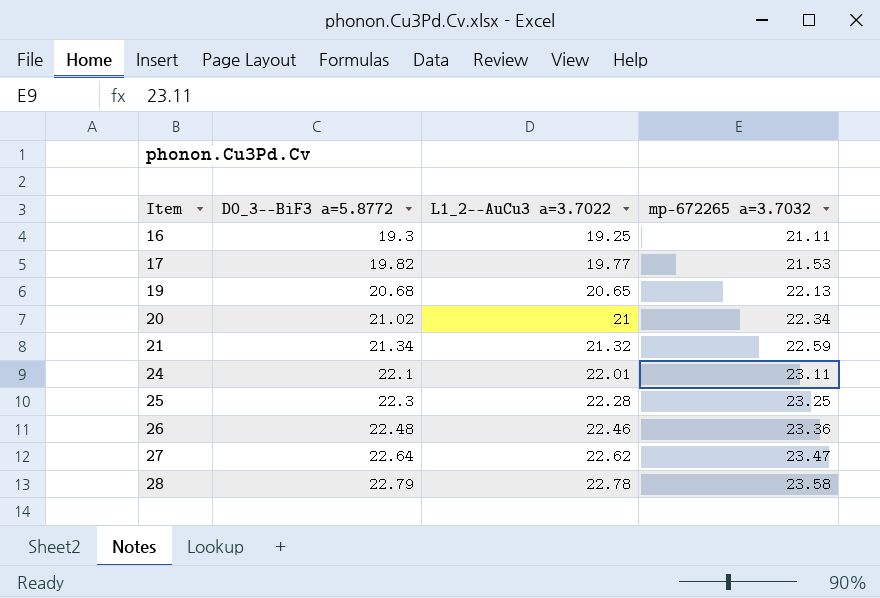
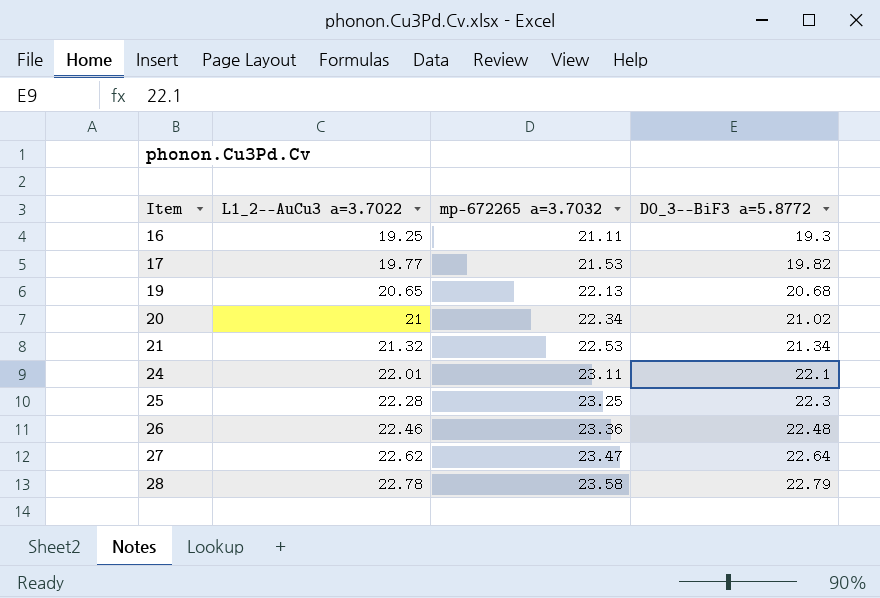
column D0_3--BiF3 a=5.8772 | position: 2 -> 4
21 | mp-672265 a=3.7032: 22.59 -> 22.53

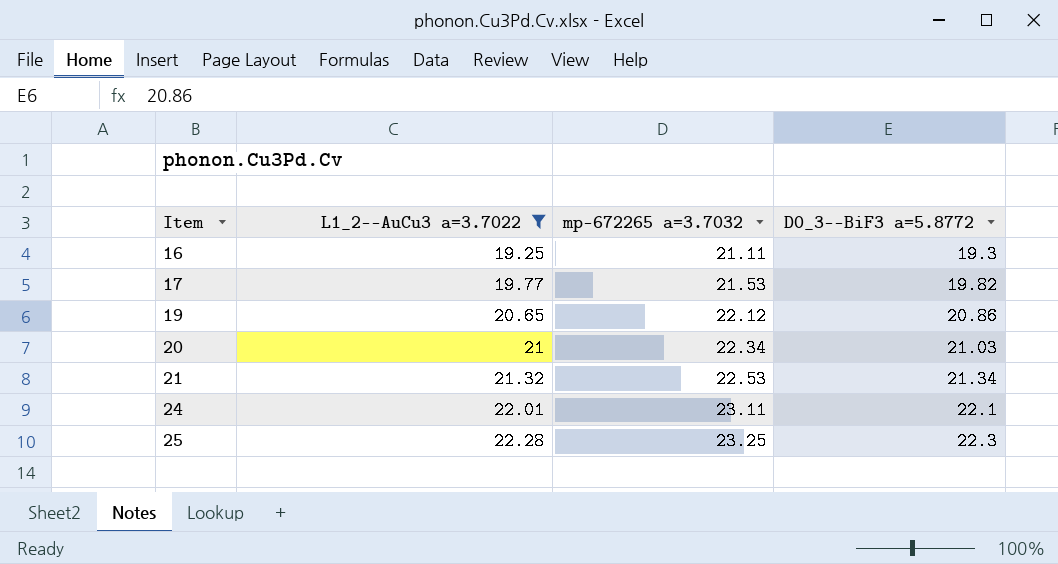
filter: none -> L1_2--AuCu3 a=3.7022 <= 22.28
19 | mp-672265 a=3.7032: 22.13 -> 22.12
19 | D0_3--BiF3 a=5.8772: 20.68 -> 20.86
20 | D0_3--BiF3 a=5.8772: 21.02 -> 21.03

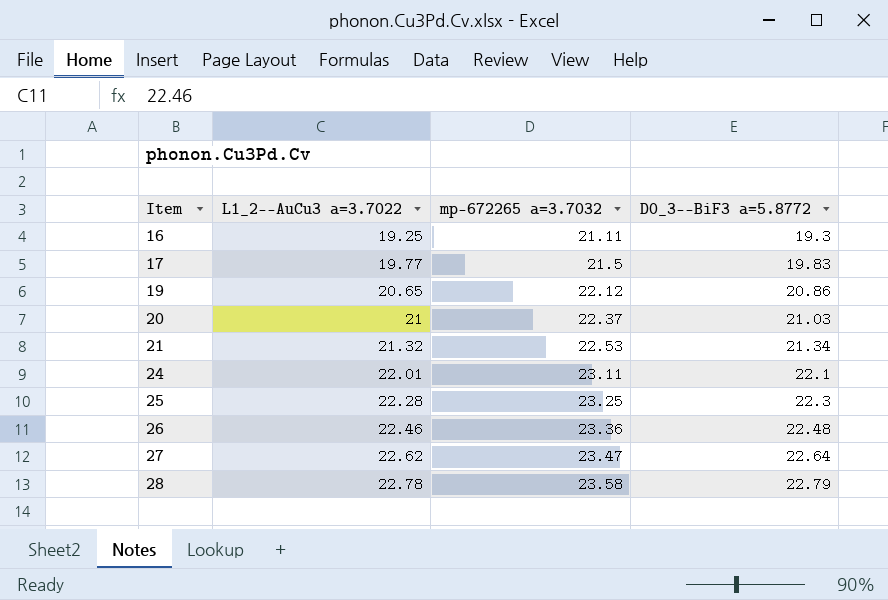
filter: L1_2--AuCu3 a=3.7022 <= 22.28 -> none
17 | mp-672265 a=3.7032: 21.53 -> 21.5
17 | D0_3--BiF3 a=5.8772: 19.82 -> 19.83
20 | mp-672265 a=3.7032: 22.34 -> 22.37

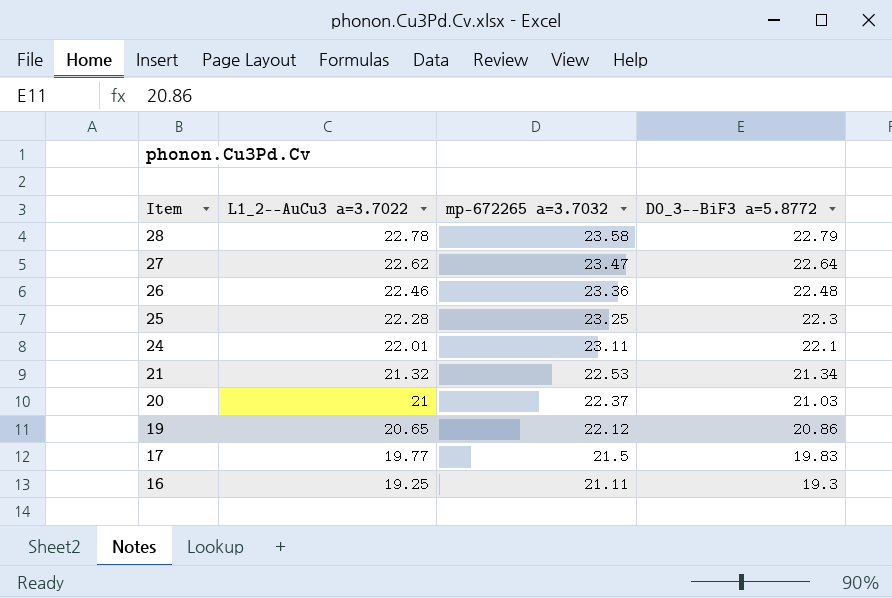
row order: Item ascending -> Item descending

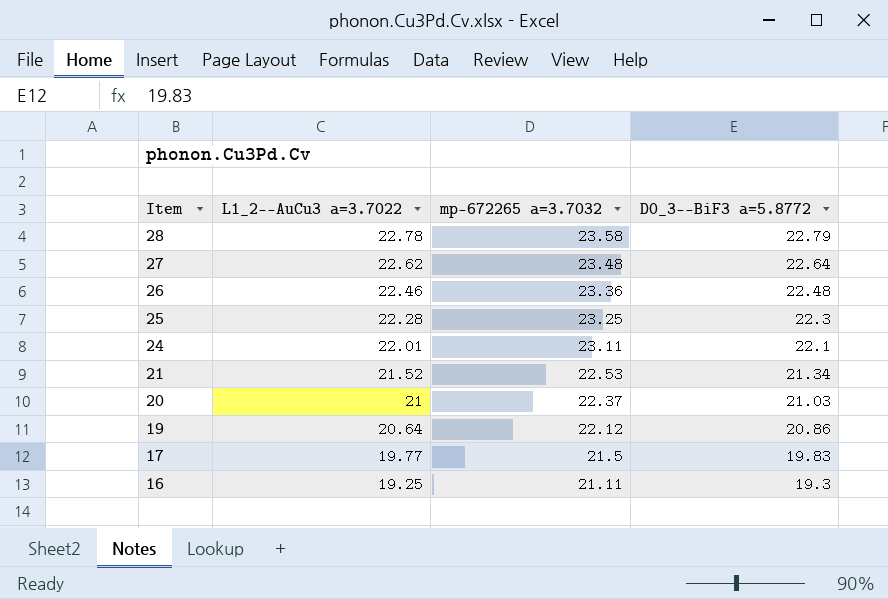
27 | mp-672265 a=3.7032: 23.47 -> 23.48
21 | L1_2--AuCu3 a=3.7022: 21.32 -> 21.52
19 | L1_2--AuCu3 a=3.7022: 20.65 -> 20.64

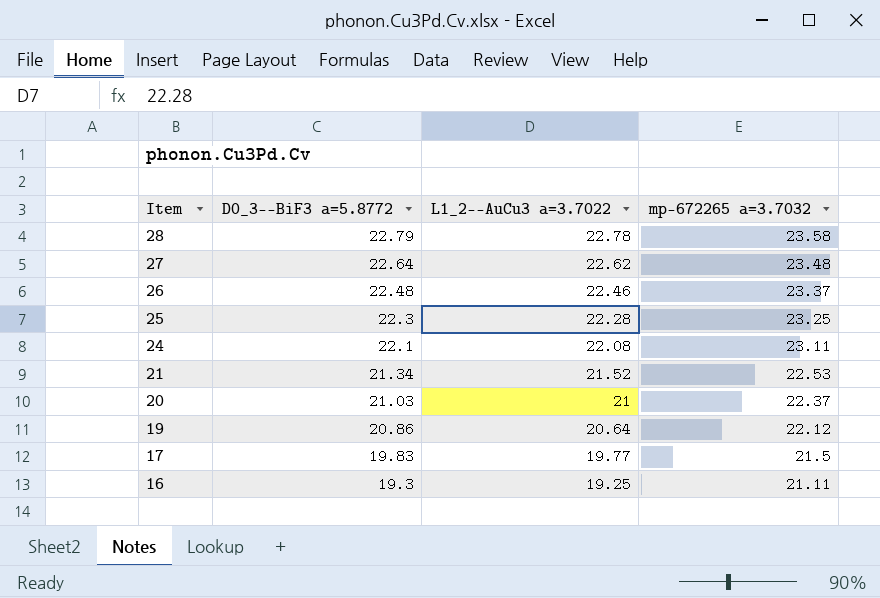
column D0_3--BiF3 a=5.8772 | position: 4 -> 2
26 | mp-672265 a=3.7032: 23.36 -> 23.37
24 | L1_2--AuCu3 a=3.7022: 22.01 -> 22.08

